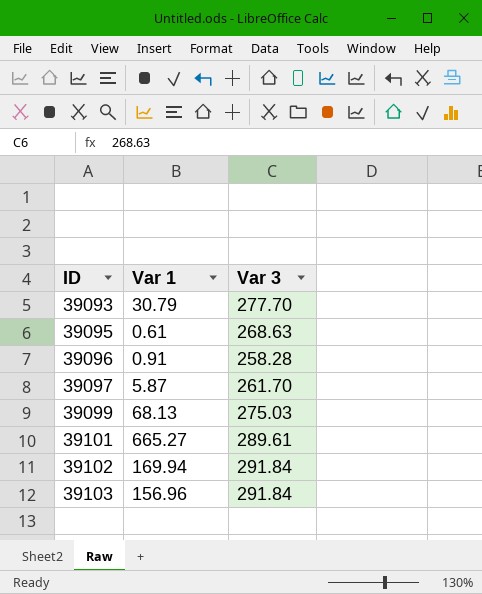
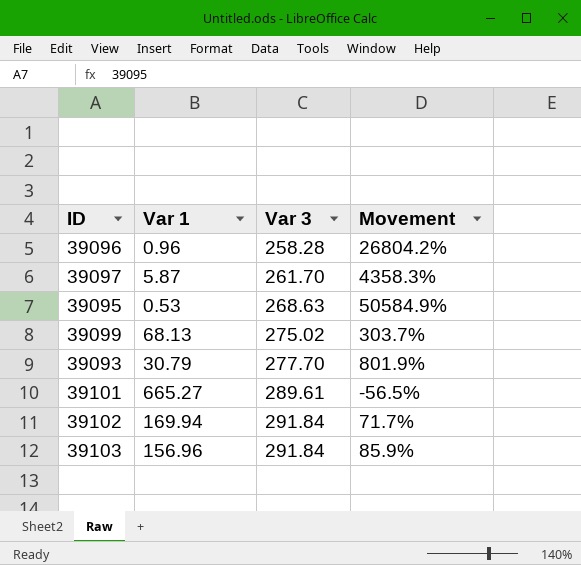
row order: ID ascending -> Var 3 ascending
column Movement | formula: none -> ([Var 3] - [Var 1]) / [Var 1]
39096 | Var 1: 0.91 -> 0.96
39095 | Var 1: 0.61 -> 0.53
39099 | Var 3: 275.03 -> 275.02

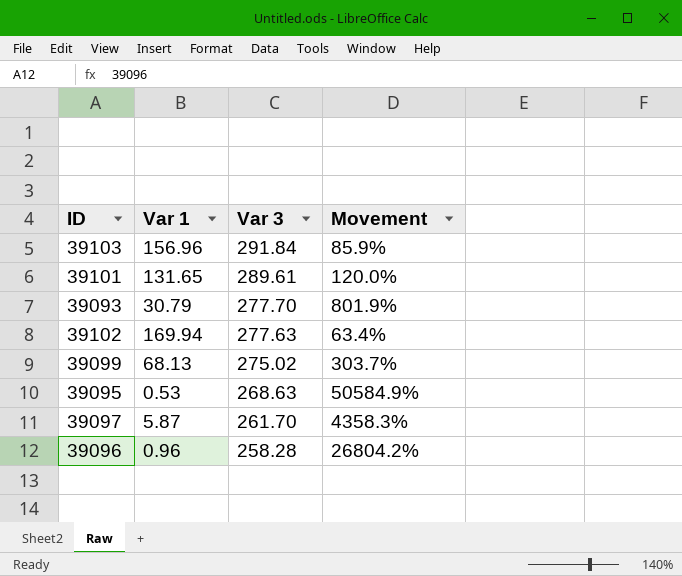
row order: Var 3 ascending -> Var 3 descending
39101 | Var 1: 665.27 -> 131.65
39101 | Movement: -56.5% -> 120.0%
39102 | Var 3: 291.84 -> 277.63
39102 | Movement: 71.7% -> 63.4%

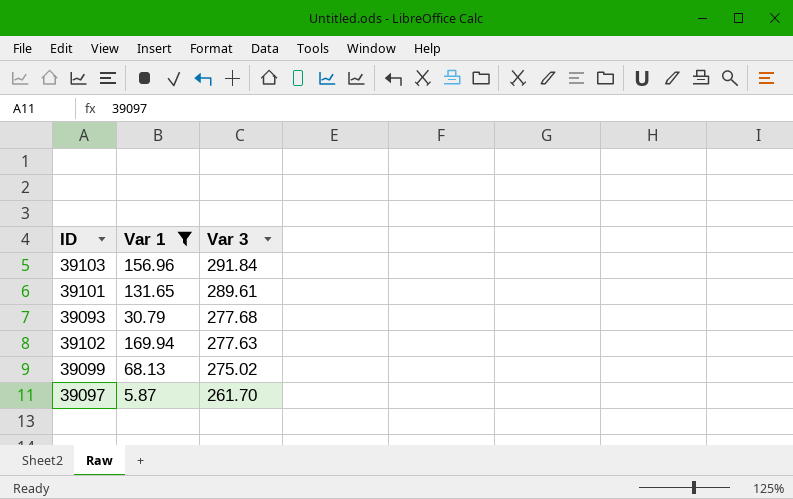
filter: none -> Var 1 >= 5.87
column Movement | formula: ([Var 3] - [Var 1]) / [Var 1] -> none
39093 | Var 3: 277.70 -> 277.68

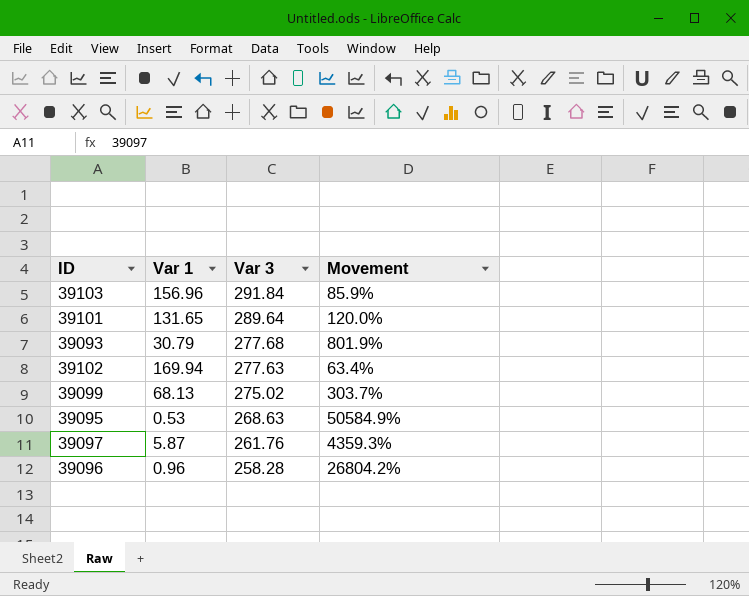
filter: Var 1 >= 5.87 -> none
column Movement | formula: none -> ([Var 3] - [Var 1]) / [Var 1]
39101 | Var 3: 289.61 -> 289.64
39097 | Var 3: 261.70 -> 261.76

